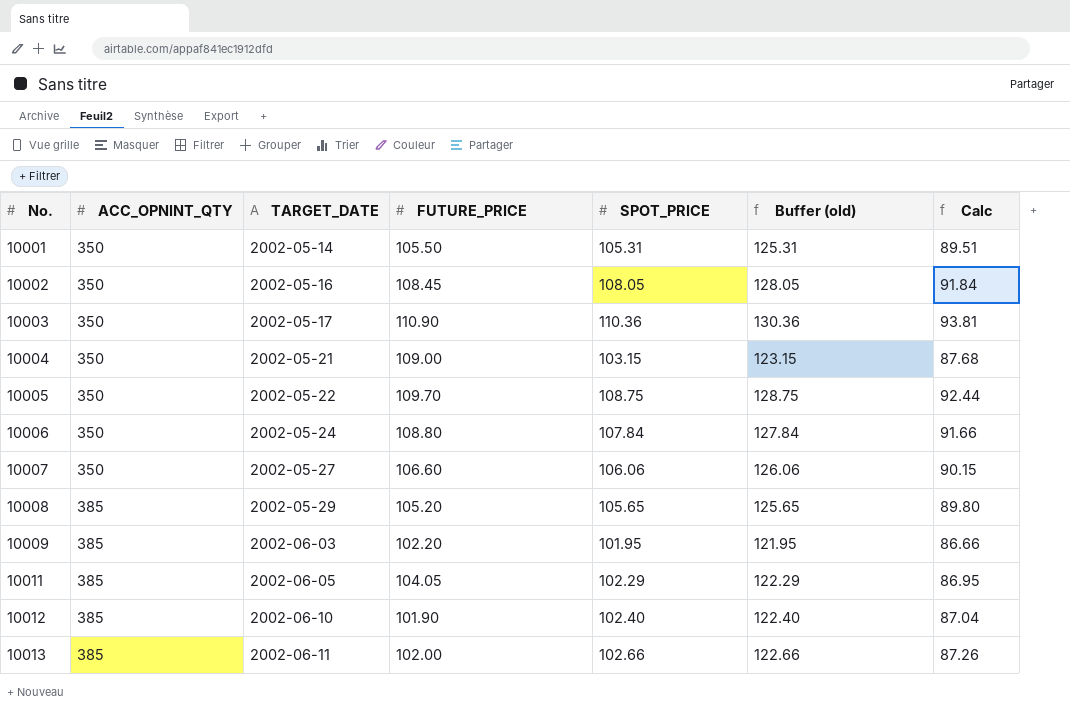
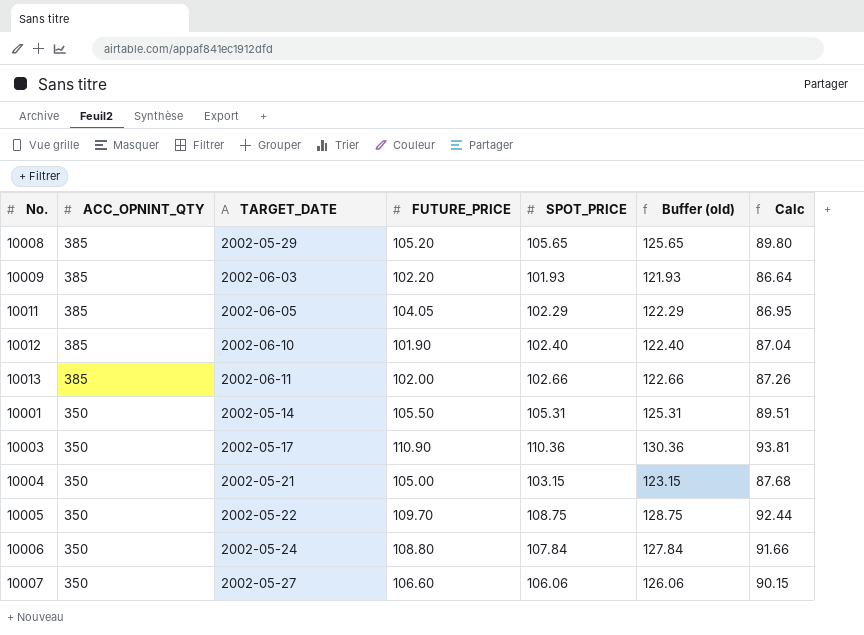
row order: No. ascending -> ACC_OPNINT_QTY descending
row 10002: 350 | 2002-05-16 | 108.45 | 108.05 | 128.05 | 91.84 -> none
10009 | SPOT_PRICE: 101.95 -> 101.93
10009 | Buffer (old): 121.95 -> 121.93
10009 | Calc: 86.66 -> 86.64
10004 | FUTURE_PRICE: 109.00 -> 105.00

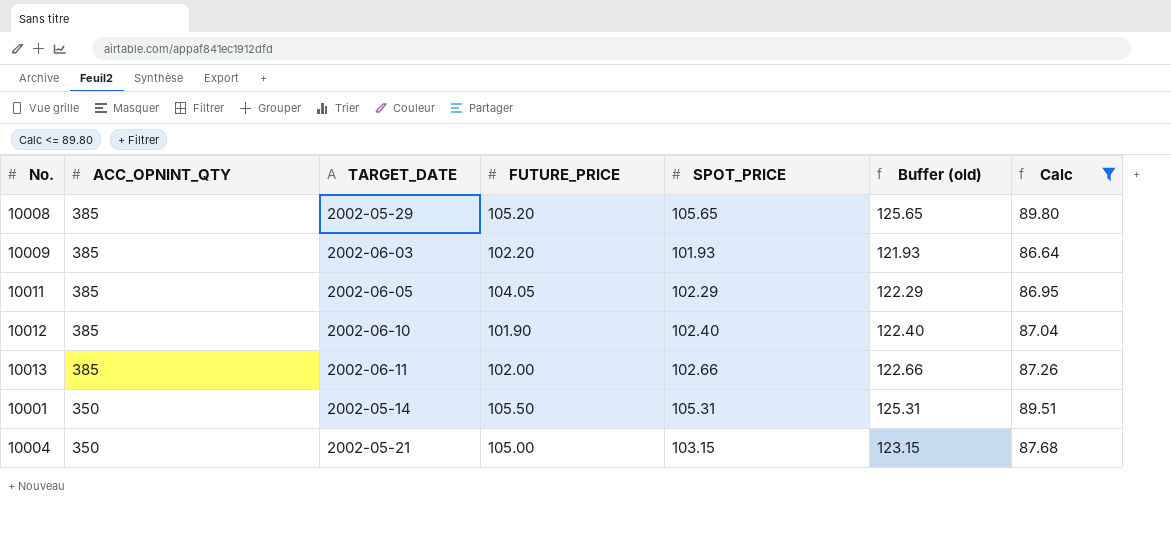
filter: none -> Calc <= 89.80

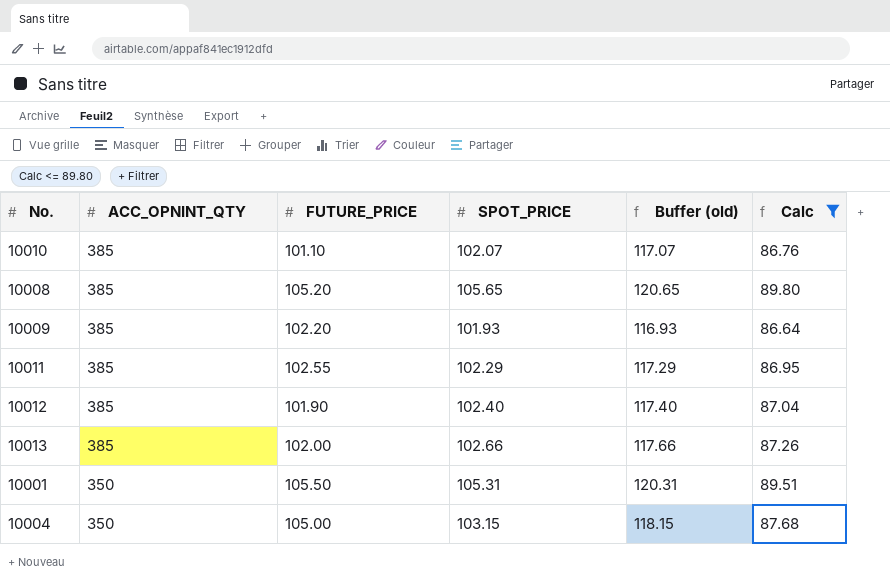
column TARGET_DATE | position: 3 -> none
column Buffer (old) | formula: [SPOT_PRICE] + 20 -> [SPOT_PRICE] + 15
row 10010: none -> 385 | 101.10 | 102.07 | 117.07 | 86.76
10011 | FUTURE_PRICE: 104.05 -> 102.55

